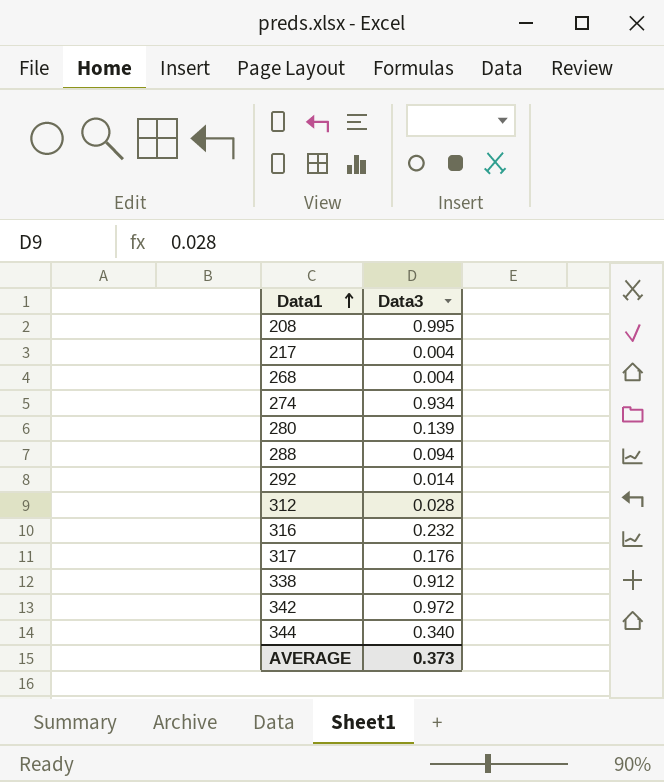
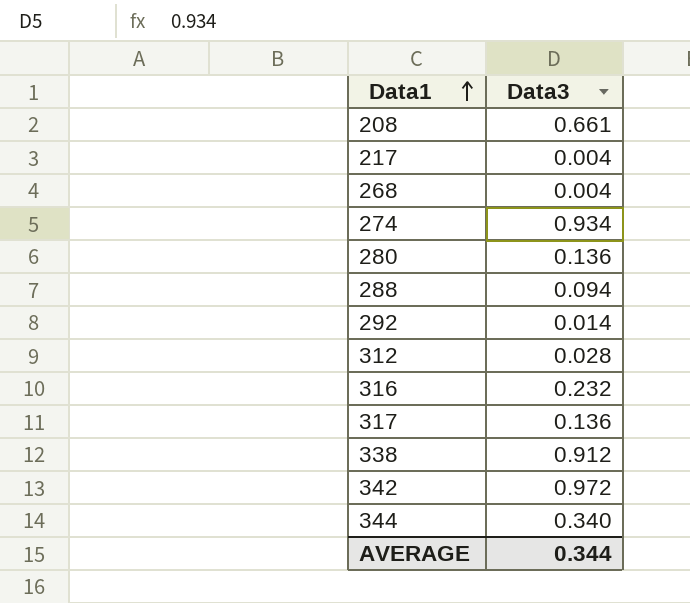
208 | Data3: 0.995 -> 0.661
280 | Data3: 0.139 -> 0.136
317 | Data3: 0.176 -> 0.136
AVERAGE | Data3: 0.373 -> 0.344

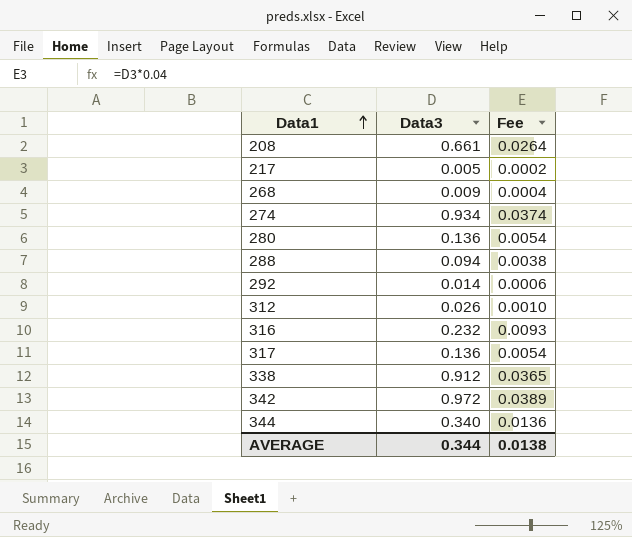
column Fee | formula: none -> [Data3] * 0.04
217 | Data3: 0.004 -> 0.005
268 | Data3: 0.004 -> 0.009
312 | Data3: 0.028 -> 0.026

